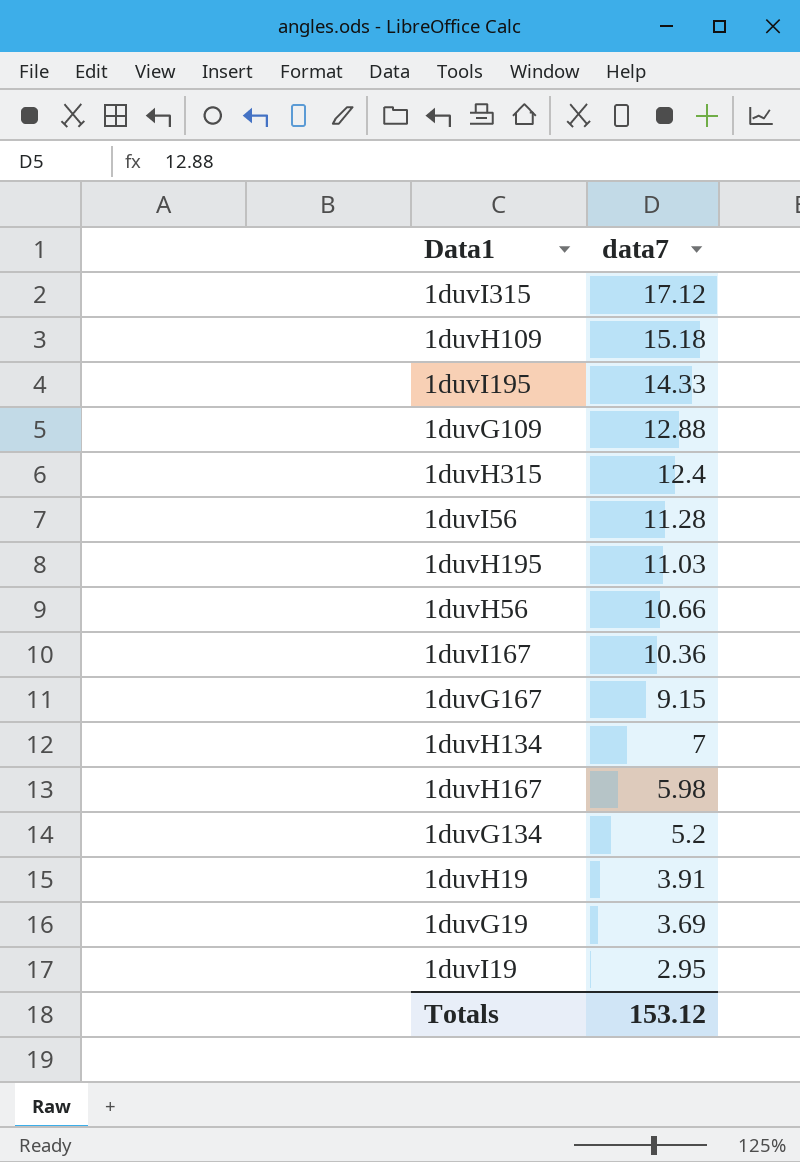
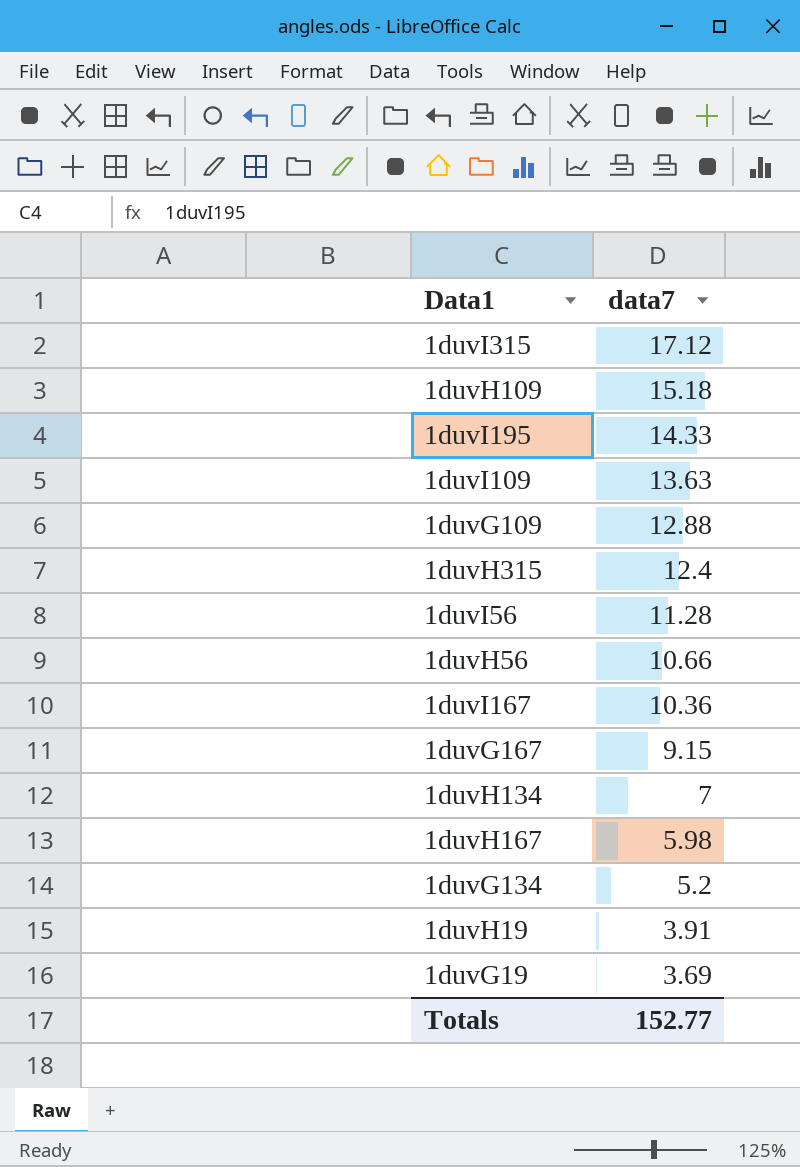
row 1duvH195: 11.03 -> none
row 1duvI19: 2.95 -> none
row 1duvI109: none -> 13.63
Totals | data7: 153.12 -> 152.77

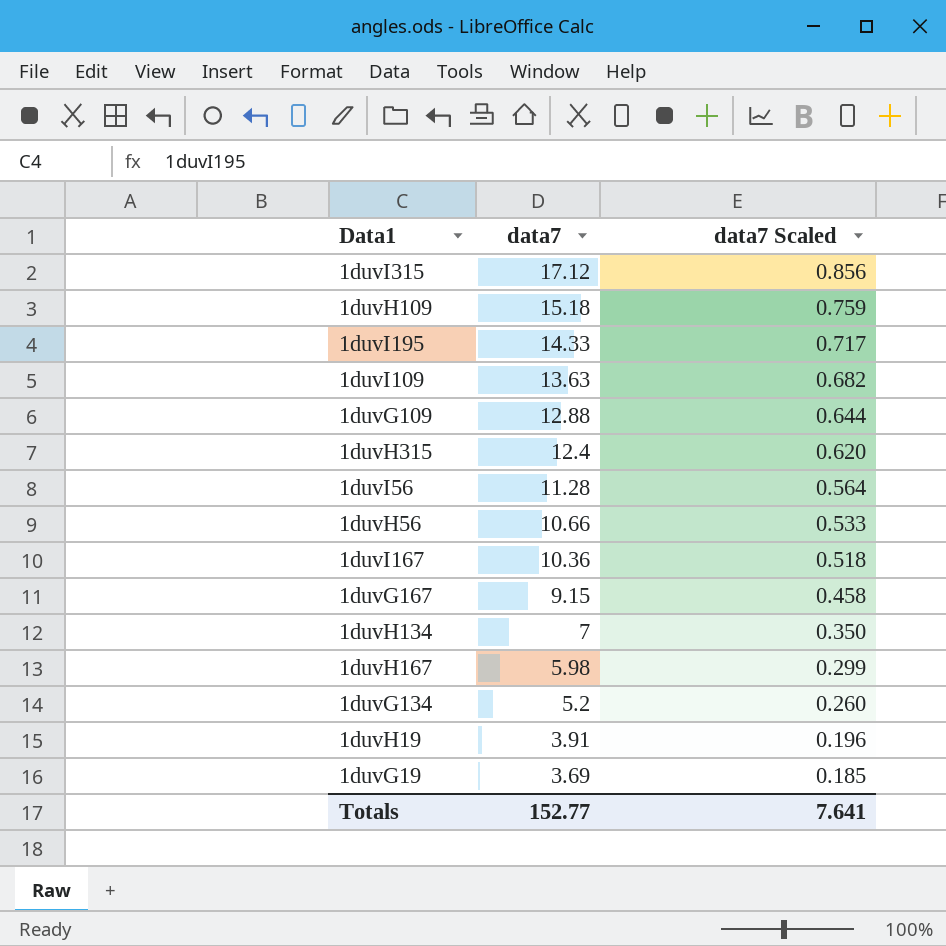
column data7 Scaled | formula: none -> [data7] * 0.05

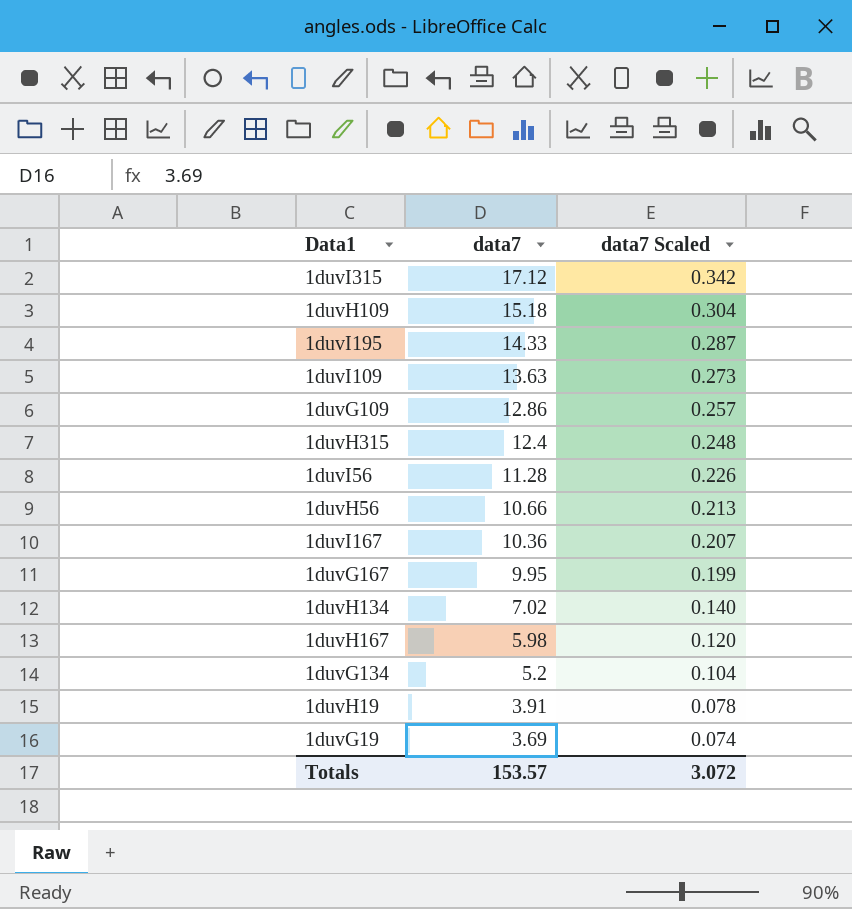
column data7 Scaled | formula: [data7] * 0.05 -> [data7] * 0.02
1duvG109 | data7: 12.88 -> 12.86
1duvG167 | data7: 9.15 -> 9.95
1duvH134 | data7: 7 -> 7.02
Totals | data7: 152.77 -> 153.57
Totals | data7 Scaled: 7.641 -> 3.072

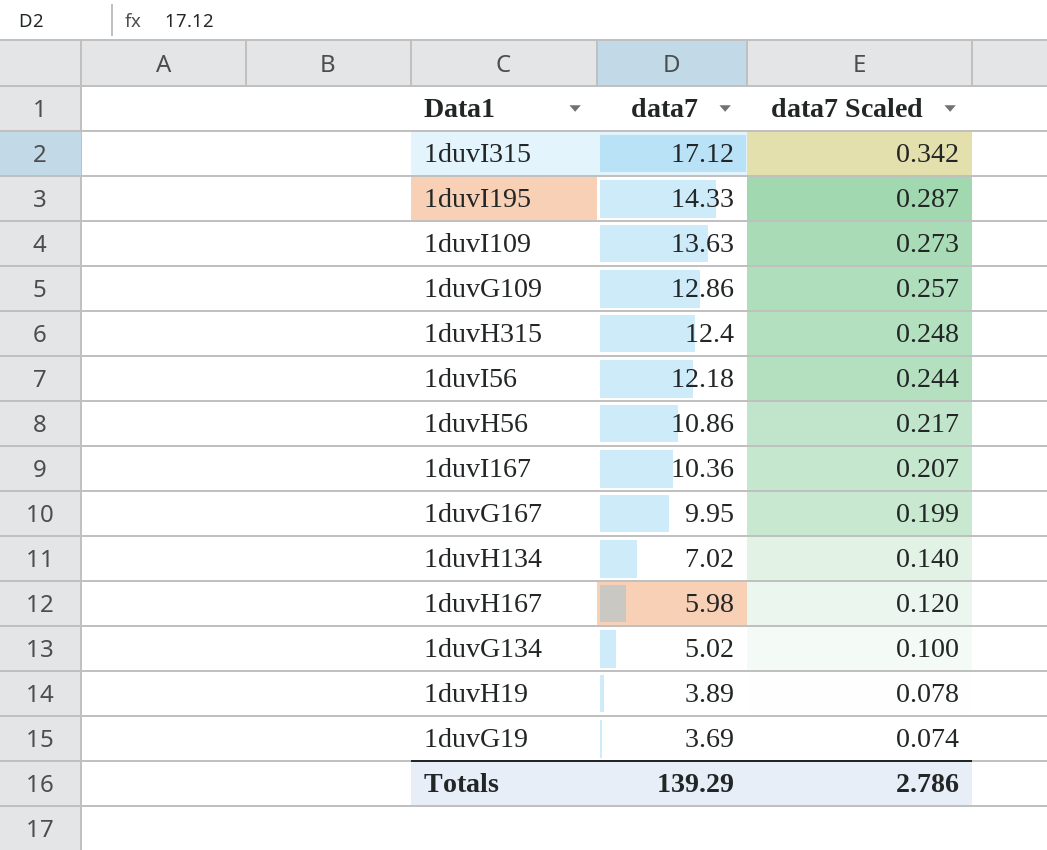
row 1duvH109: 15.18 | 0.304 -> none
1duvI56 | data7: 11.28 -> 12.18
1duvI56 | data7 Scaled: 0.226 -> 0.244
1duvH56 | data7: 10.66 -> 10.86
1duvH56 | data7 Scaled: 0.213 -> 0.217
1duvG134 | data7: 5.2 -> 5.02
1duvG134 | data7 Scaled: 0.104 -> 0.100
1duvH19 | data7: 3.91 -> 3.89
Totals | data7: 153.57 -> 139.29
Totals | data7 Scaled: 3.072 -> 2.786

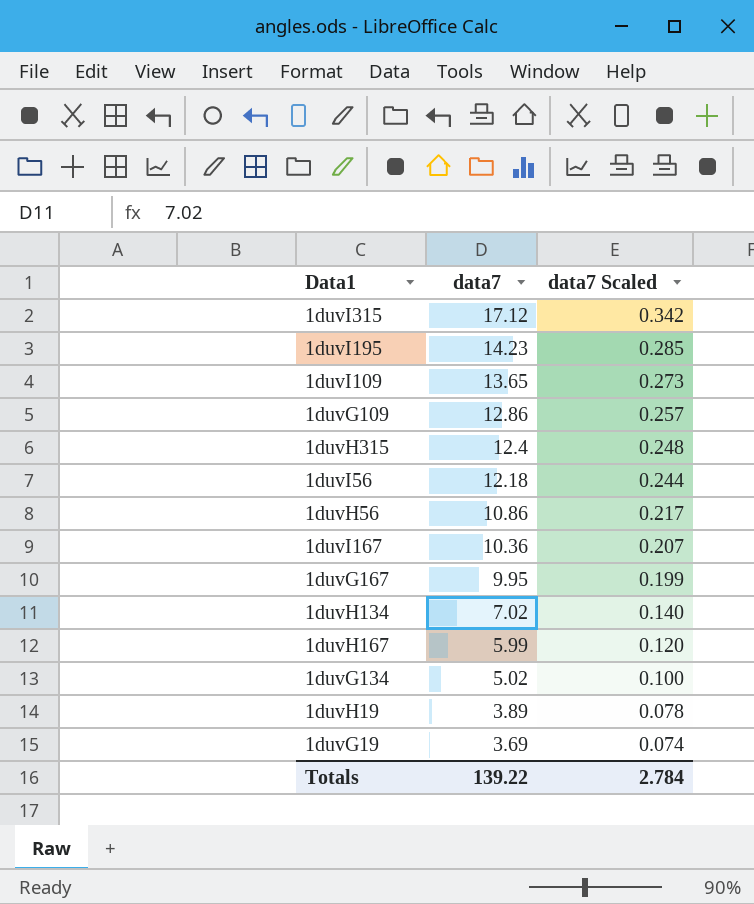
1duvI195 | data7: 14.33 -> 14.23
1duvI195 | data7 Scaled: 0.287 -> 0.285
1duvI109 | data7: 13.63 -> 13.65
1duvH167 | data7: 5.98 -> 5.99
Totals | data7: 139.29 -> 139.22
Totals | data7 Scaled: 2.786 -> 2.784

